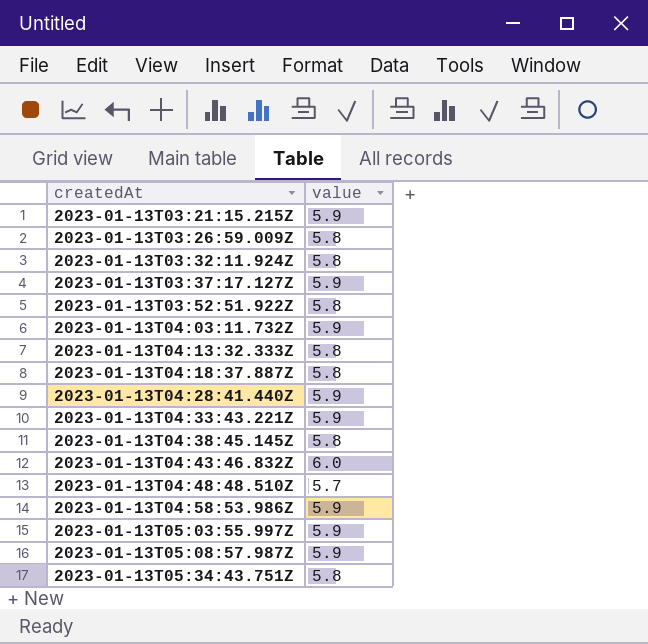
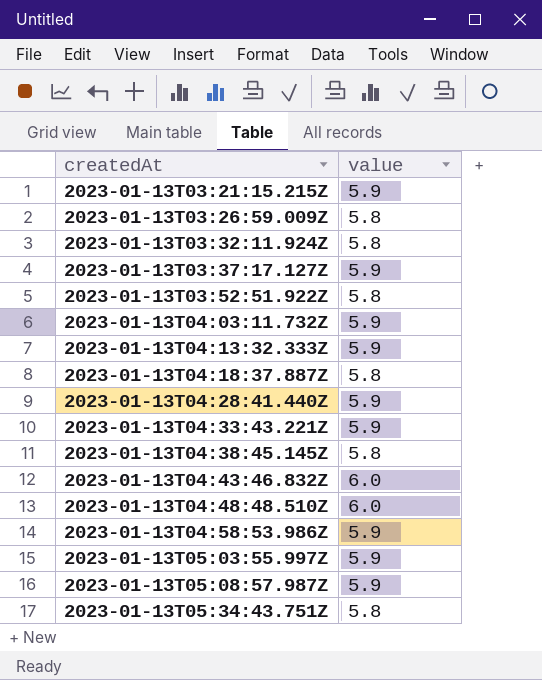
2023-01-13T04:13:32.333Z | value: 5.8 -> 5.9
2023-01-13T04:48:48.510Z | value: 5.7 -> 6.0

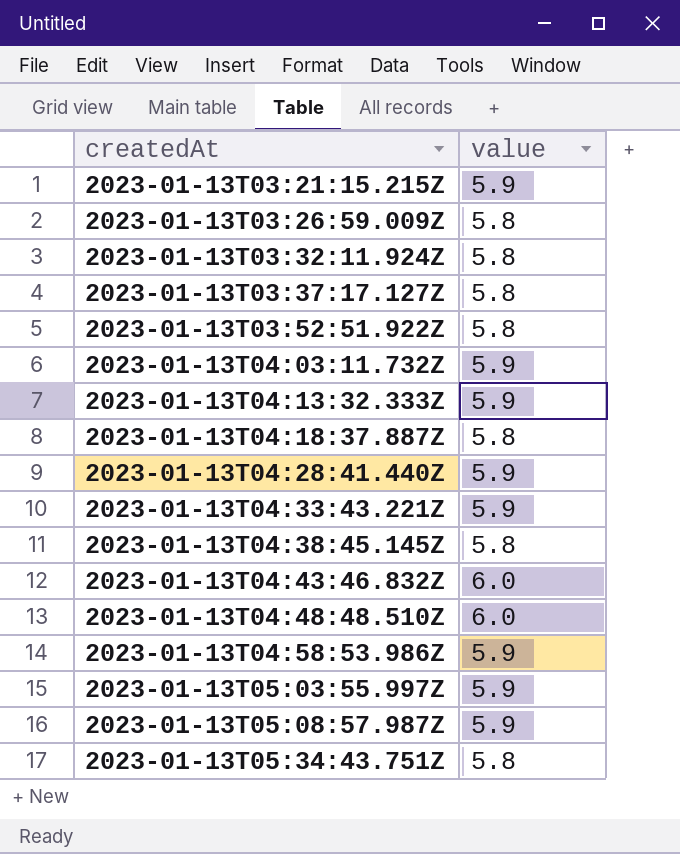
2023-01-13T03:37:17.127Z | value: 5.9 -> 5.8

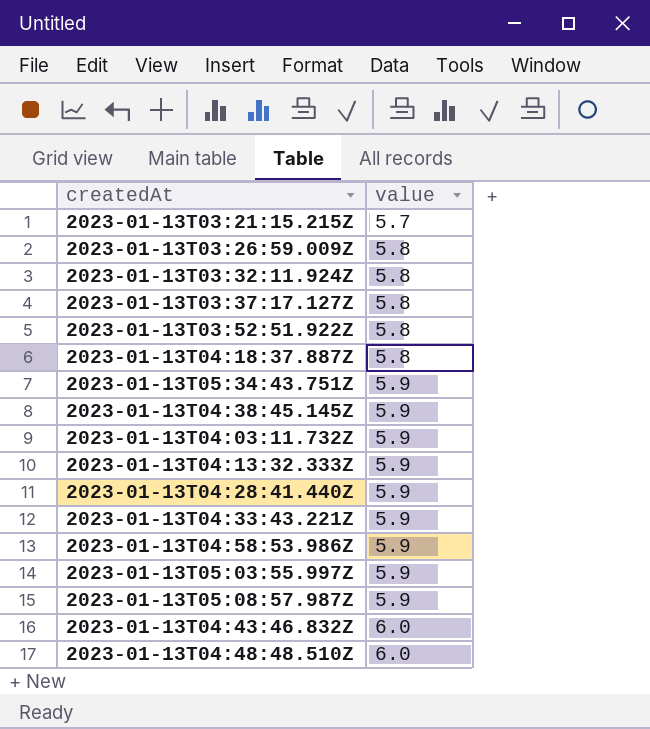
row order: createdAt ascending -> value ascending
2023-01-13T03:21:15.215Z | value: 5.9 -> 5.7
2023-01-13T05:34:43.751Z | value: 5.8 -> 5.9
2023-01-13T04:38:45.145Z | value: 5.8 -> 5.9

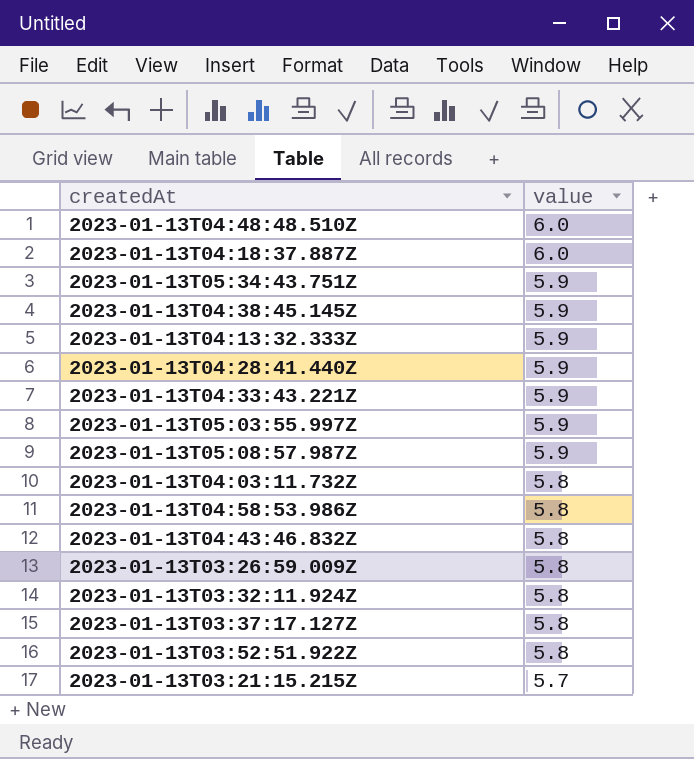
row order: value ascending -> value descending
2023-01-13T04:18:37.887Z | value: 5.8 -> 6.0
2023-01-13T04:03:11.732Z | value: 5.9 -> 5.8
2023-01-13T04:58:53.986Z | value: 5.9 -> 5.8
2023-01-13T04:43:46.832Z | value: 6.0 -> 5.8

